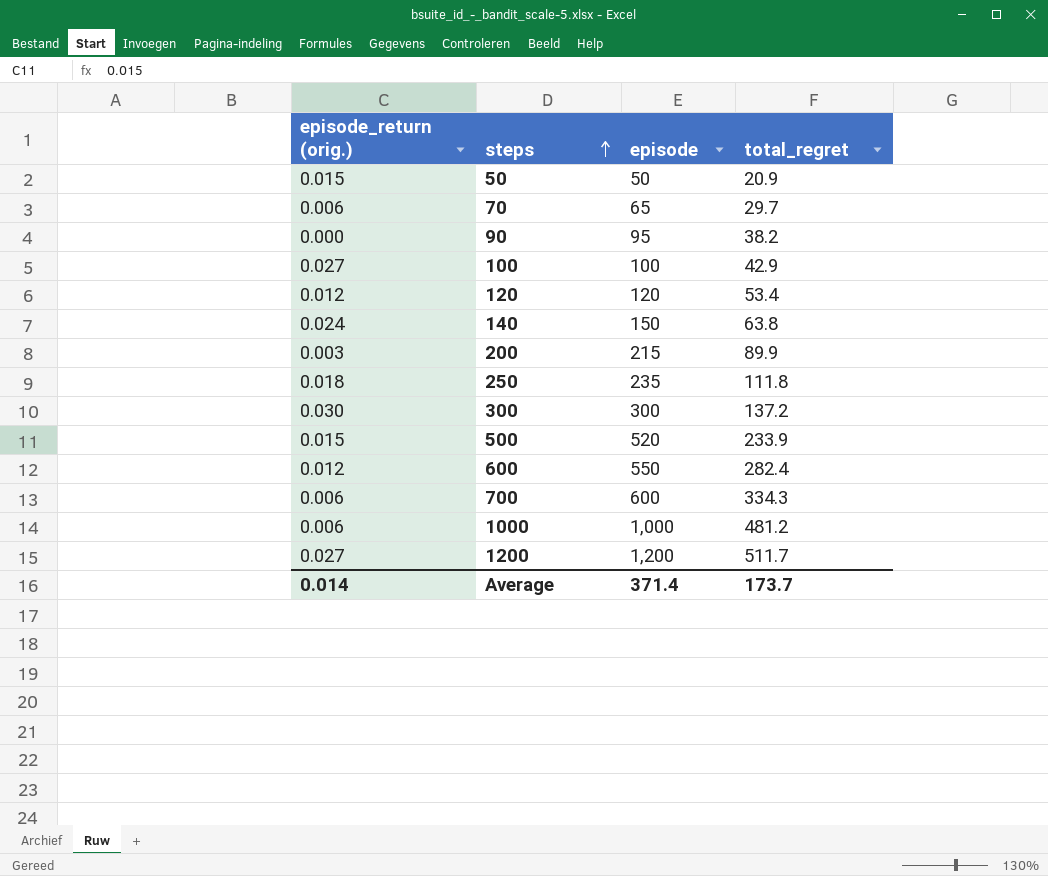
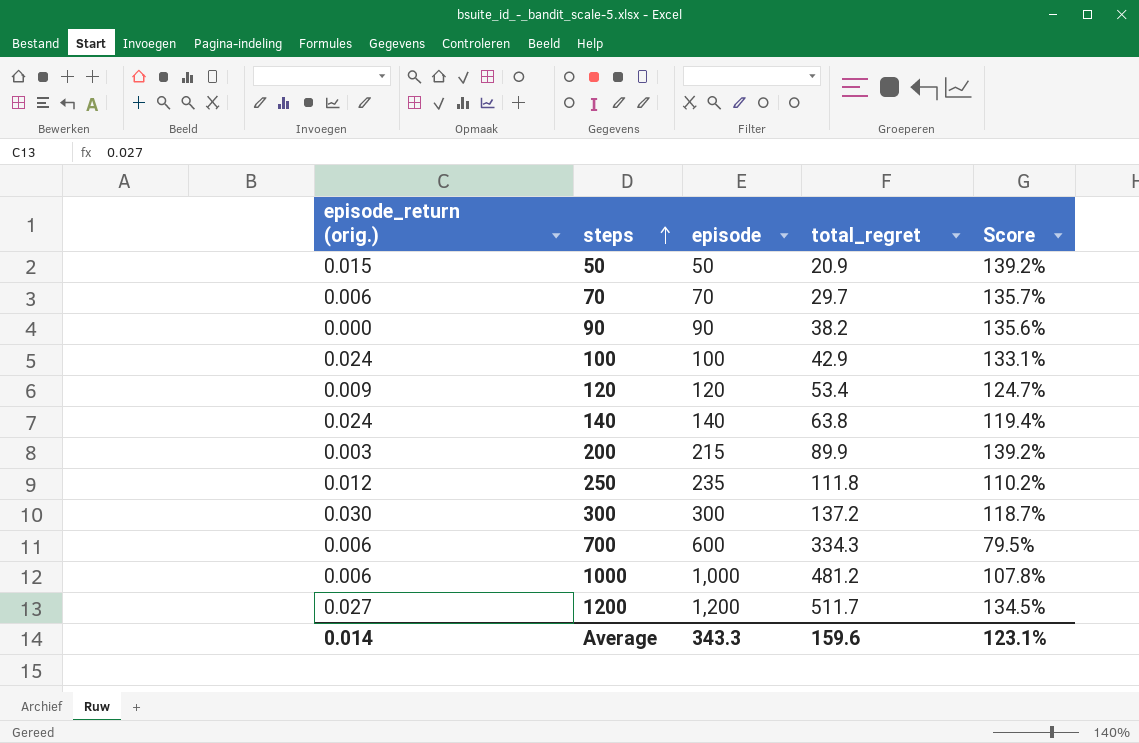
column Score | formula: none -> ([episode] - [total_regret]) / [total_regret]
row 500: 0.015 | 520 | 233.9 -> none
row 600: 0.012 | 550 | 282.4 -> none
70 | episode: 65 -> 70
90 | episode: 95 -> 90
100 | episode_return (orig.): 0.027 -> 0.024
120 | episode_return (orig.): 0.012 -> 0.009
140 | episode: 150 -> 140
250 | episode_return (orig.): 0.018 -> 0.012
Average | episode: 371.4 -> 343.3
Average | total_regret: 173.7 -> 159.6

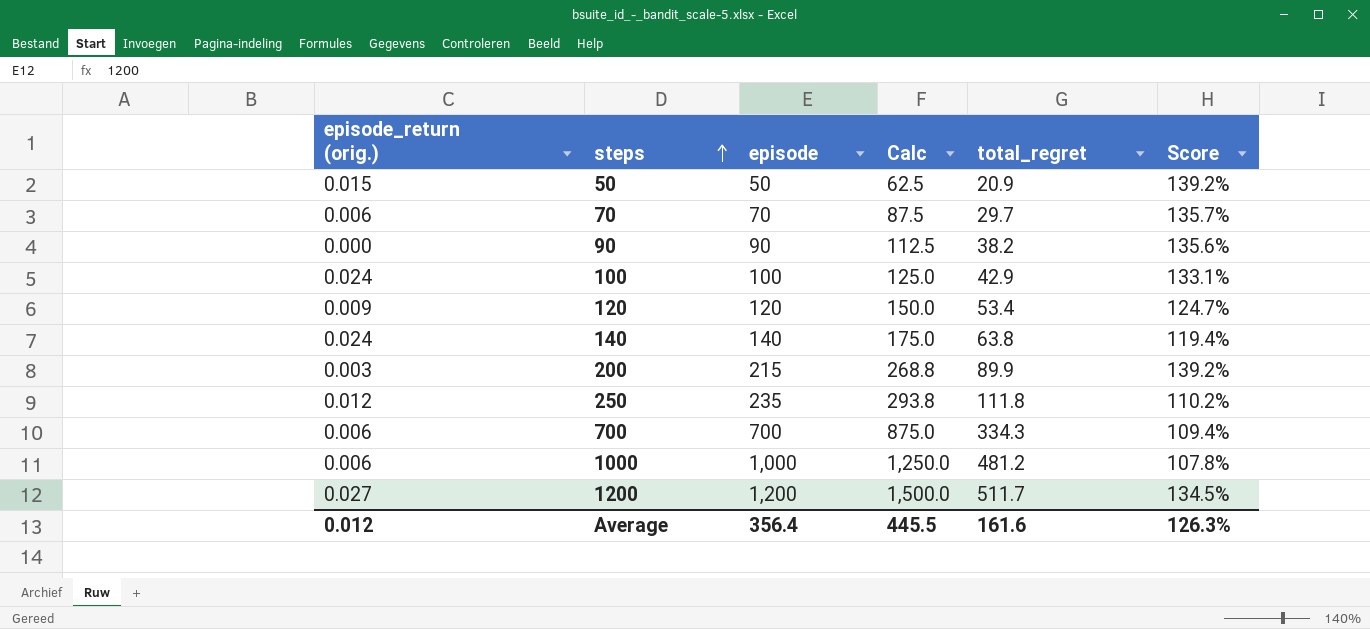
column Calc | formula: none -> [episode] * 1.25
row 300: 0.030 | 300 | 137.2 | 118.7% -> none
700 | episode: 600 -> 700
700 | Score: 79.5% -> 109.4%
Average | episode_return (orig.): 0.014 -> 0.012
Average | episode: 343.3 -> 356.4
Average | total_regret: 159.6 -> 161.6
Average | Score: 123.1% -> 126.3%

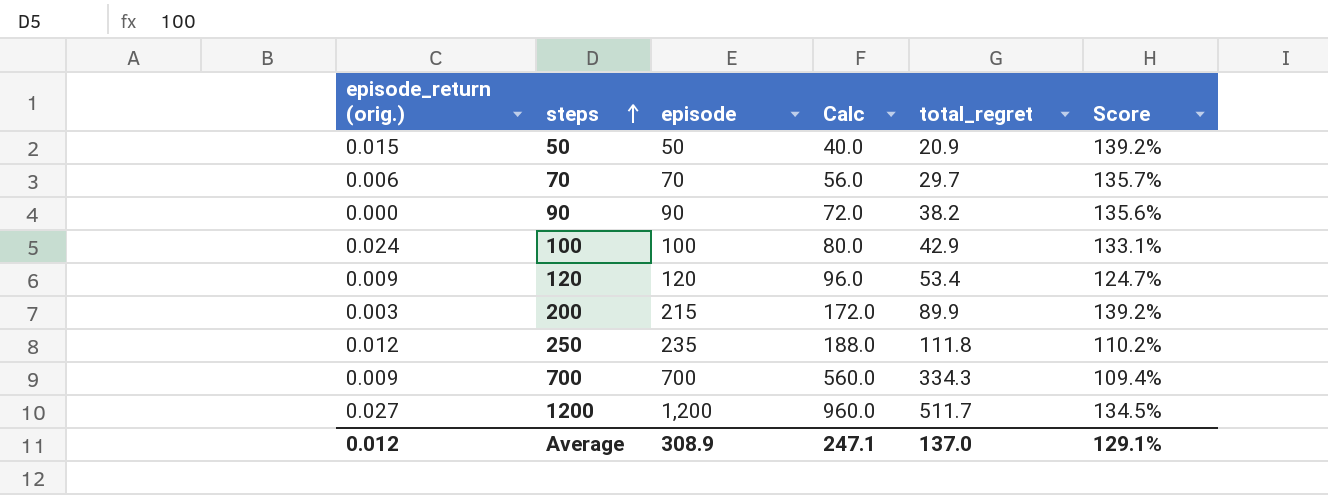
column Calc | formula: [episode] * 1.25 -> [episode] * 0.8
row 140: 0.024 | 140 | 175.0 | 63.8 | 119.4% -> none
row 1000: 0.006 | 1,000 | 1,250.0 | 481.2 | 107.8% -> none
700 | episode_return (orig.): 0.006 -> 0.009
Average | episode: 356.4 -> 308.9
Average | Calc: 445.5 -> 247.1
Average | total_regret: 161.6 -> 137.0
Average | Score: 126.3% -> 129.1%

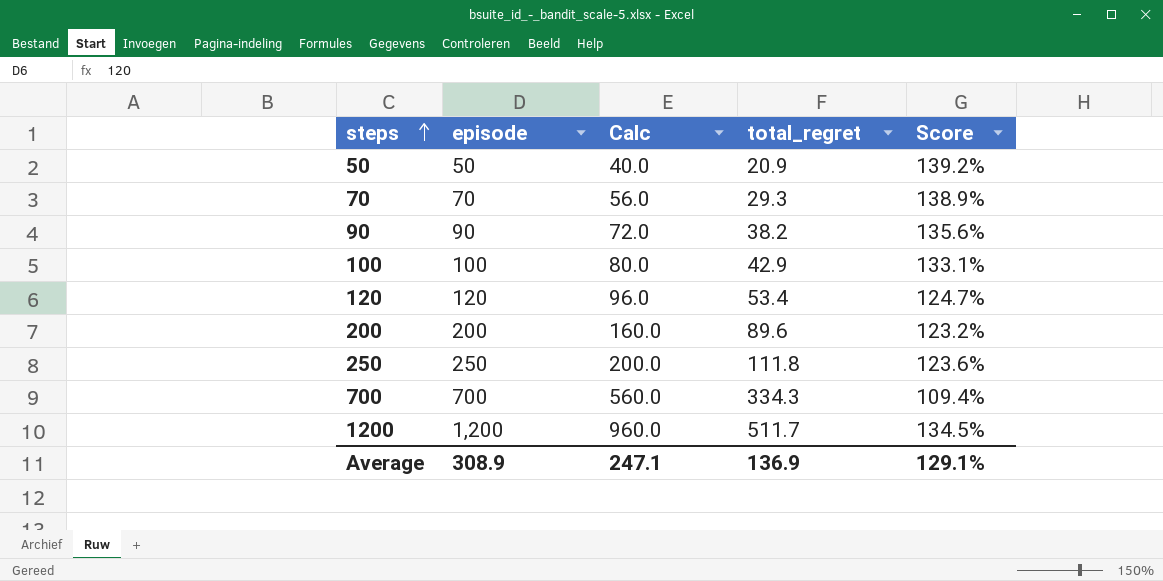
column episode_return (orig.) | position: 1 -> none
70 | total_regret: 29.7 -> 29.3
70 | Score: 135.7% -> 138.9%
200 | episode: 215 -> 200
200 | Calc: 172.0 -> 160.0
200 | total_regret: 89.9 -> 89.6
200 | Score: 139.2% -> 123.2%
250 | episode: 235 -> 250
250 | Calc: 188.0 -> 200.0
250 | Score: 110.2% -> 123.6%
Average | total_regret: 137.0 -> 136.9

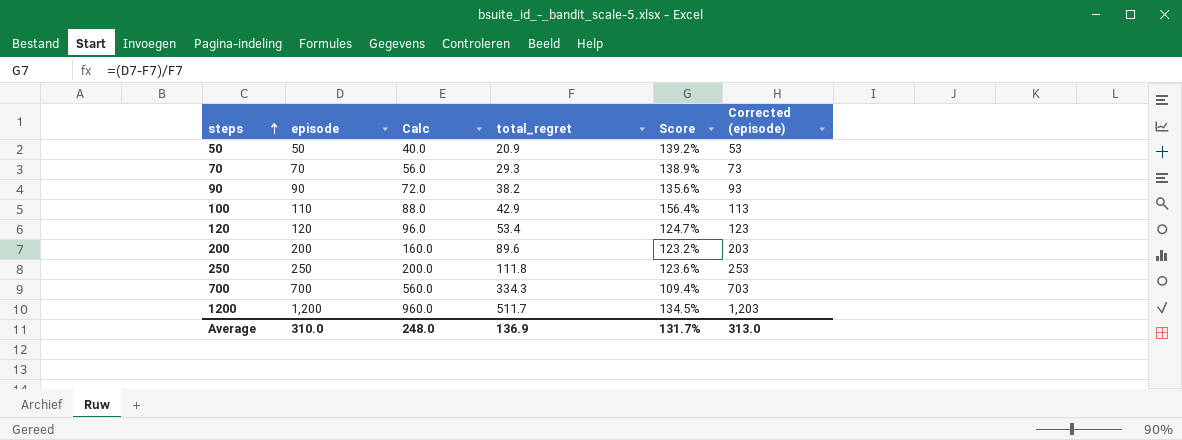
column Corrected (episode) | formula: none -> [episode] + 3
100 | episode: 100 -> 110
100 | Calc: 80.0 -> 88.0
100 | Score: 133.1% -> 156.4%
Average | episode: 308.9 -> 310.0
Average | Calc: 247.1 -> 248.0
Average | Score: 129.1% -> 131.7%

